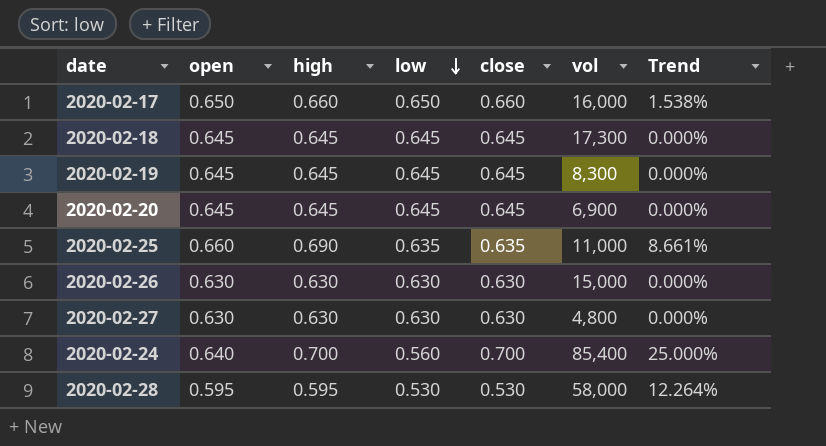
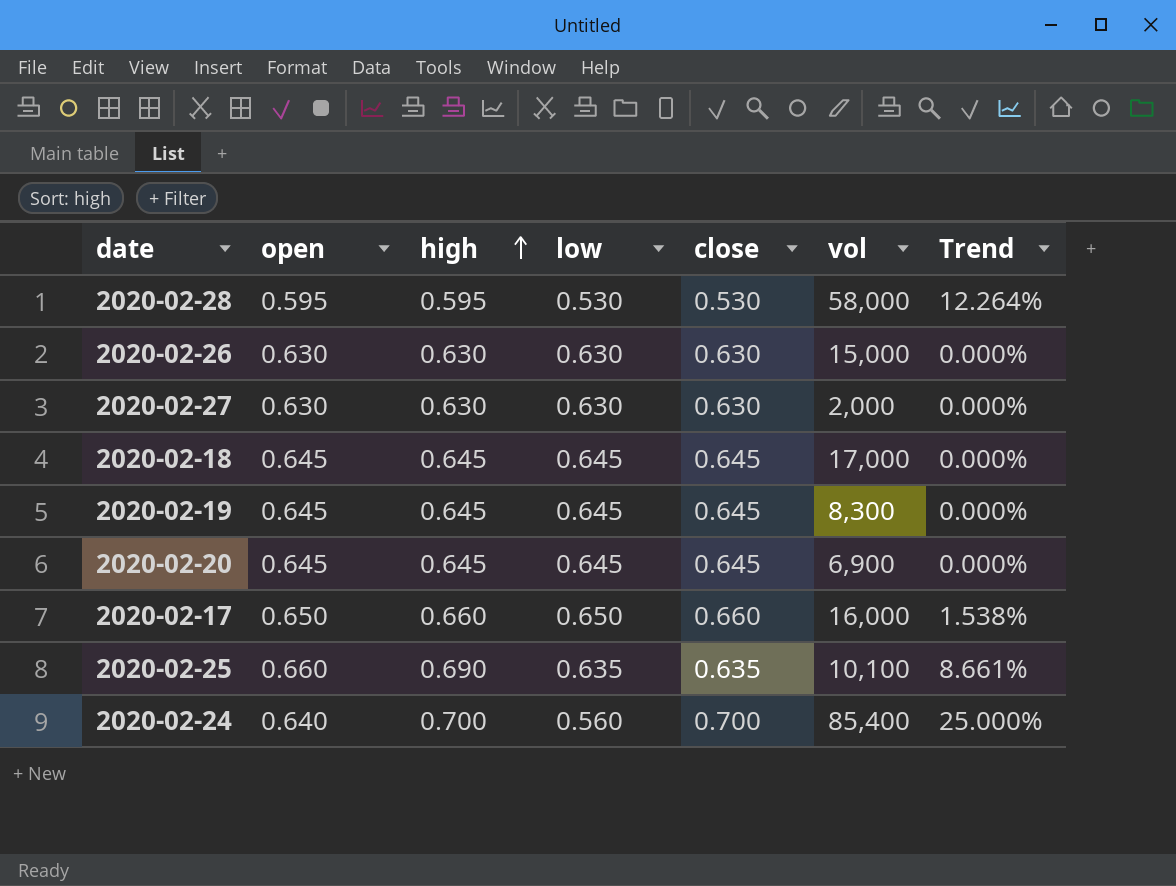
row order: low descending -> high ascending
2020-02-27 | vol: 4,800 -> 2,000
2020-02-18 | vol: 17,300 -> 17,000
2020-02-25 | vol: 11,000 -> 10,100

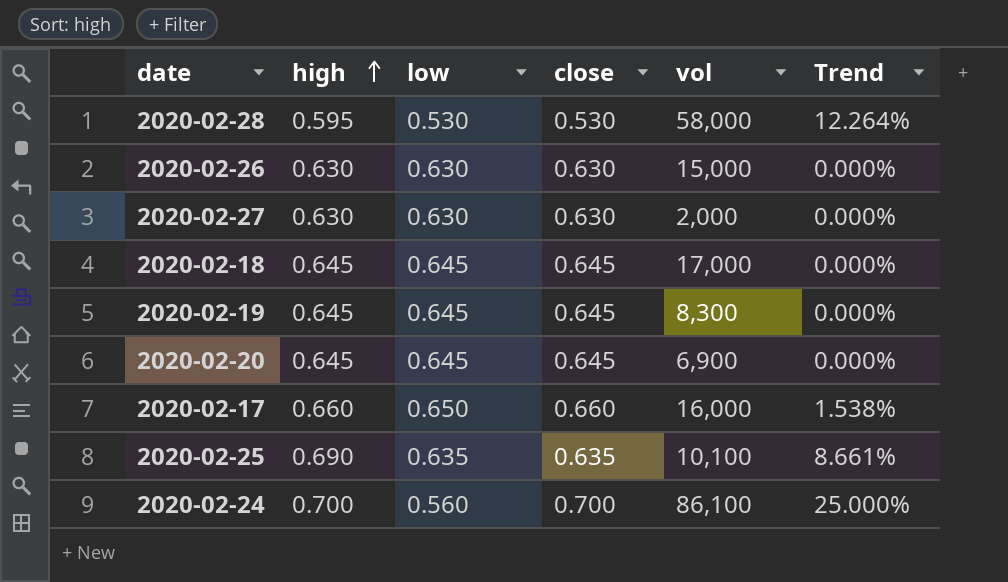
column open | position: 2 -> none
2020-02-24 | vol: 85,400 -> 86,100

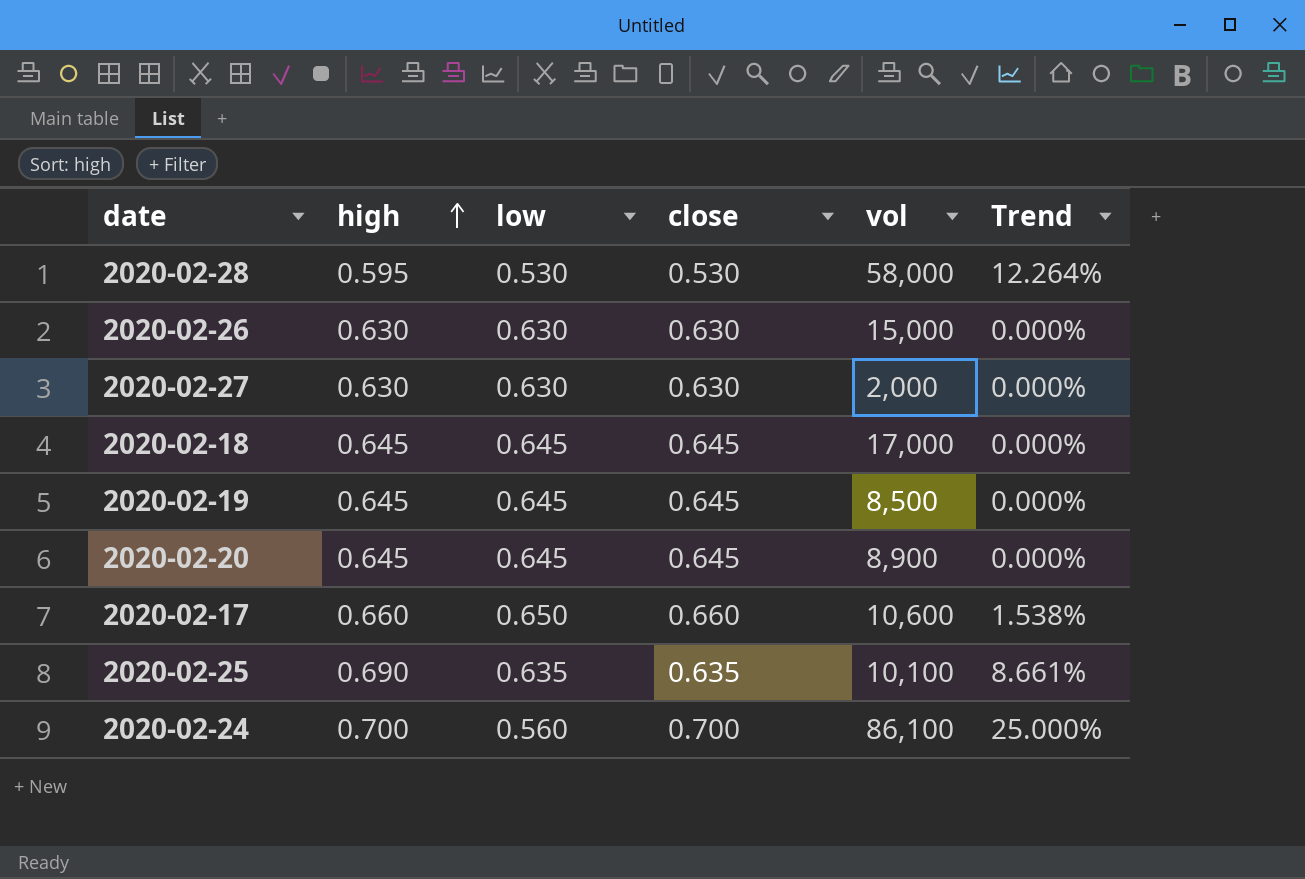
2020-02-19 | vol: 8,300 -> 8,500
2020-02-20 | vol: 6,900 -> 8,900
2020-02-17 | vol: 16,000 -> 10,600

